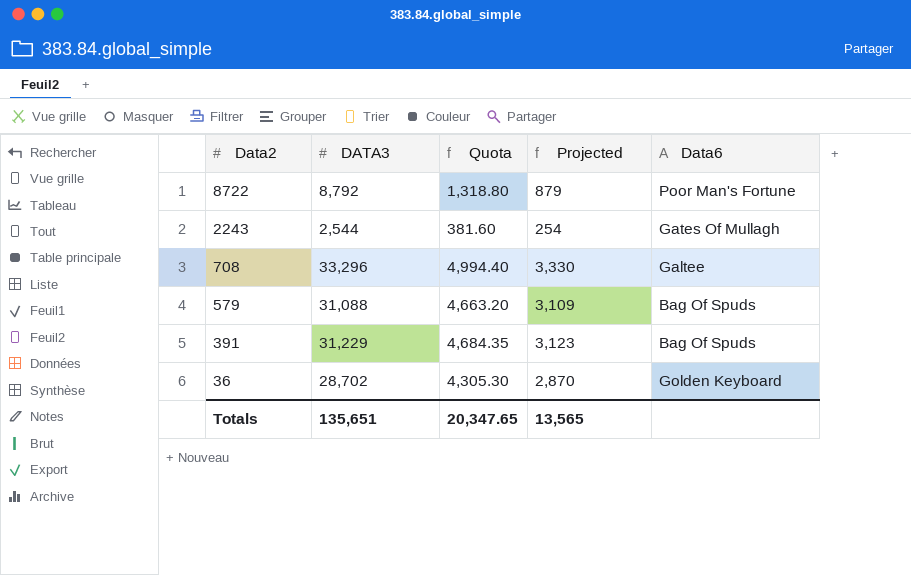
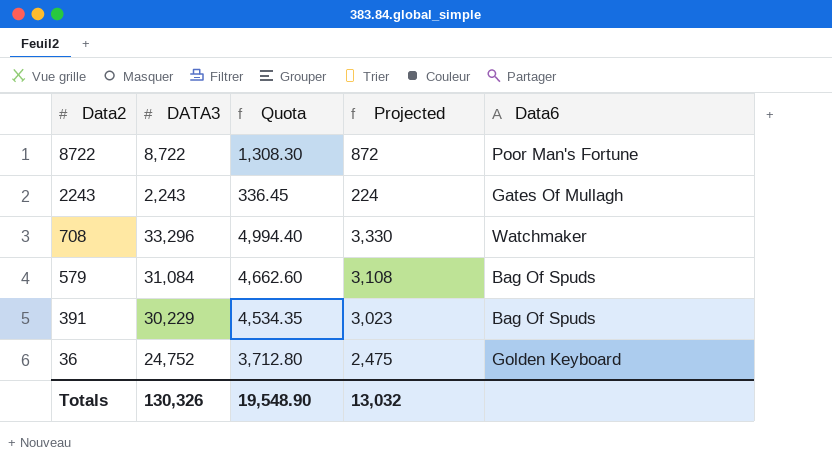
8722 | DATA3: 8,792 -> 8,722
8722 | Quota: 1,318.80 -> 1,308.30
8722 | Projected: 879 -> 872
2243 | DATA3: 2,544 -> 2,243
2243 | Quota: 381.60 -> 336.45
2243 | Projected: 254 -> 224
708 | Data6: Galtee -> Watchmaker
579 | DATA3: 31,088 -> 31,084
579 | Quota: 4,663.20 -> 4,662.60
579 | Projected: 3,109 -> 3,108
391 | DATA3: 31,229 -> 30,229
391 | Quota: 4,684.35 -> 4,534.35
391 | Projected: 3,123 -> 3,023
36 | DATA3: 28,702 -> 24,752
36 | Quota: 4,305.30 -> 3,712.80
36 | Projected: 2,870 -> 2,475
Totals | DATA3: 135,651 -> 130,326
Totals | Quota: 20,347.65 -> 19,548.90
Totals | Projected: 13,565 -> 13,032

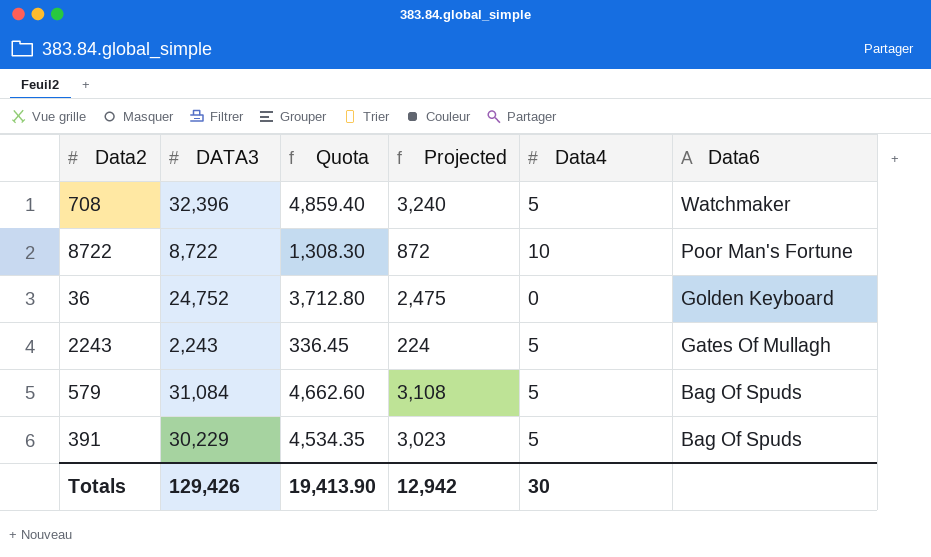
row order: Data2 descending -> Data6 descending
column Data4 | position: none -> 5
708 | DATA3: 33,296 -> 32,396
708 | Quota: 4,994.40 -> 4,859.40
708 | Projected: 3,330 -> 3,240
Totals | DATA3: 130,326 -> 129,426
Totals | Quota: 19,548.90 -> 19,413.90
Totals | Projected: 13,032 -> 12,942

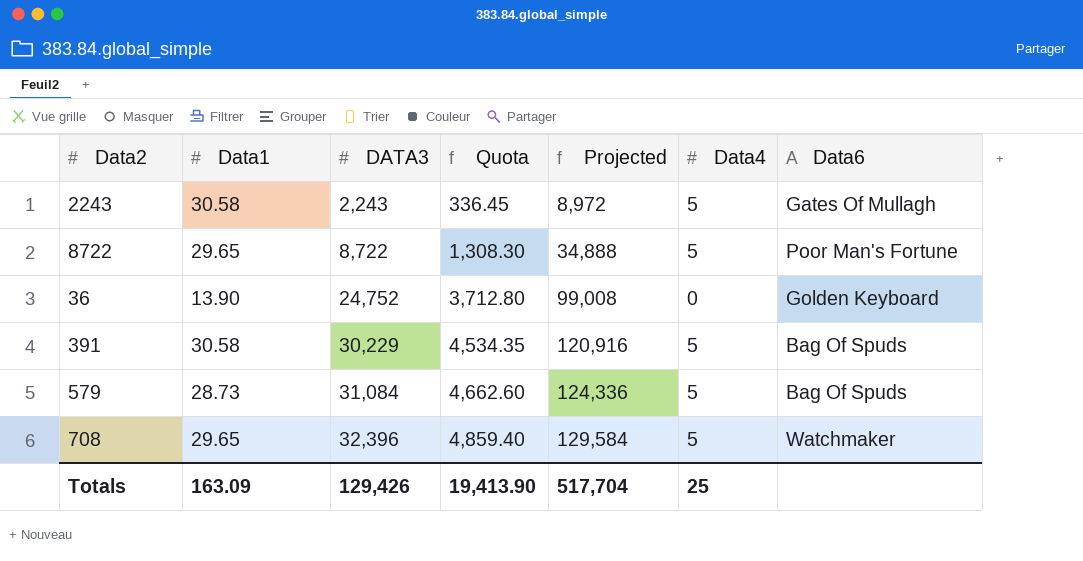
row order: Data6 descending -> DATA3 ascending
column Data1 | position: none -> 2
column Projected | formula: [DATA3] * 0.1 -> [DATA3] * 4
8722 | Data4: 10 -> 5
Totals | Projected: 12,942 -> 517,704
Totals | Data4: 30 -> 25

